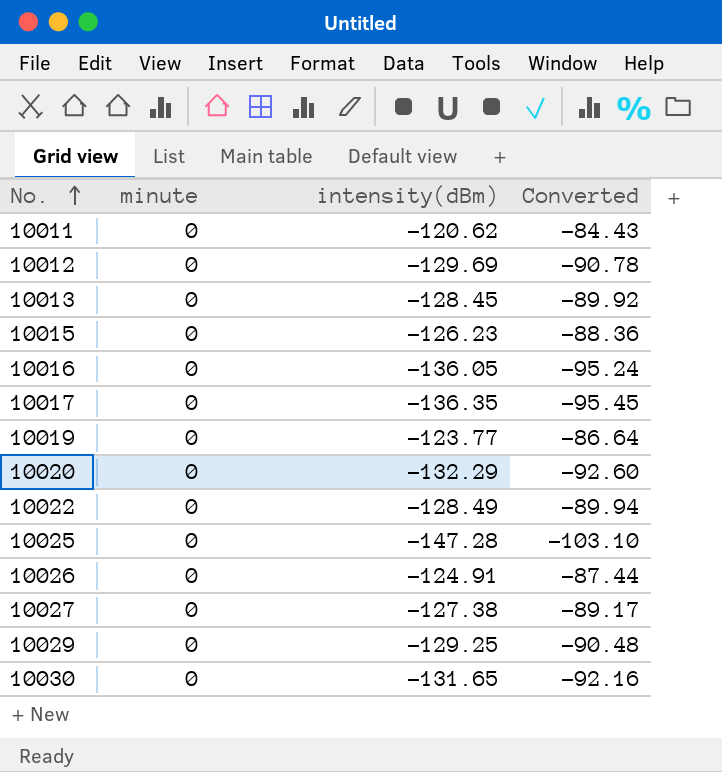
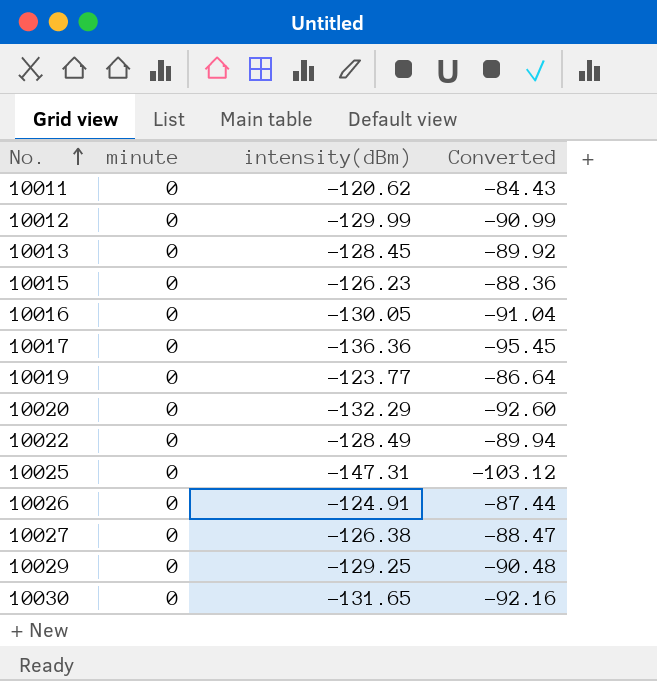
10012 | intensity(dBm): -129.69 -> -129.99
10012 | Converted: -90.78 -> -90.99
10016 | intensity(dBm): -136.05 -> -130.05
10016 | Converted: -95.24 -> -91.04
10017 | intensity(dBm): -136.35 -> -136.36
10025 | intensity(dBm): -147.28 -> -147.31
10025 | Converted: -103.10 -> -103.12
10027 | intensity(dBm): -127.38 -> -126.38
10027 | Converted: -89.17 -> -88.47

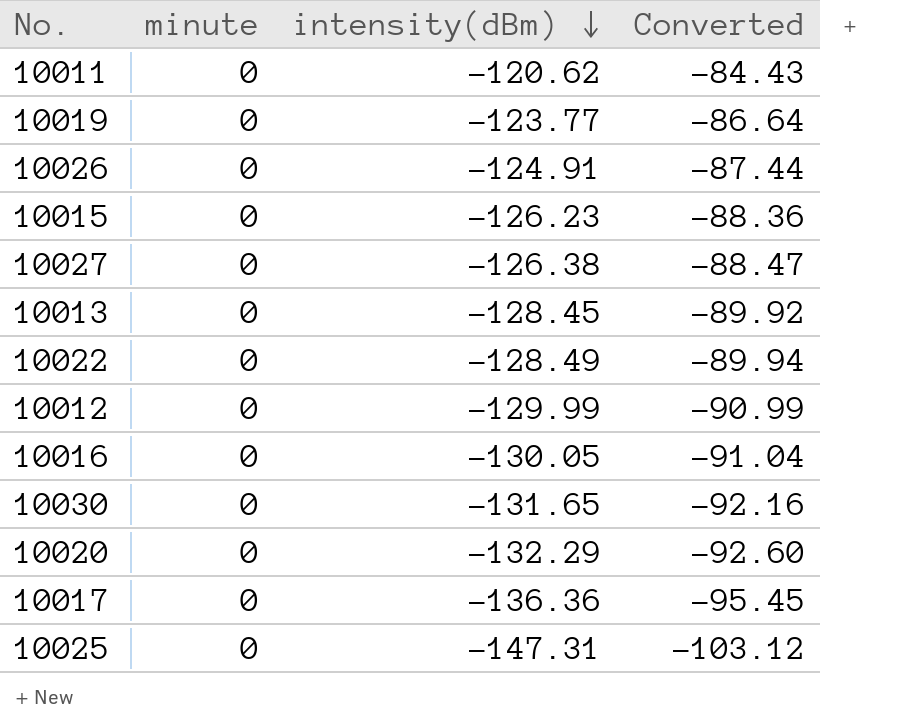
row order: No. ascending -> intensity(dBm) descending
row 10029: 0 | -129.25 | -90.48 -> none

